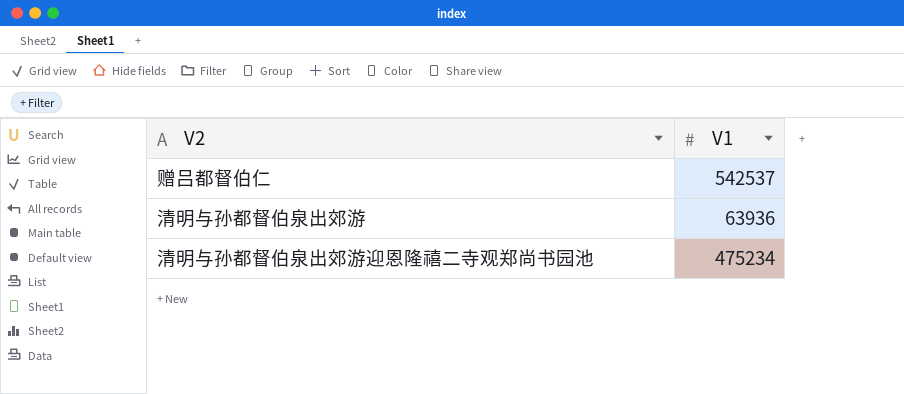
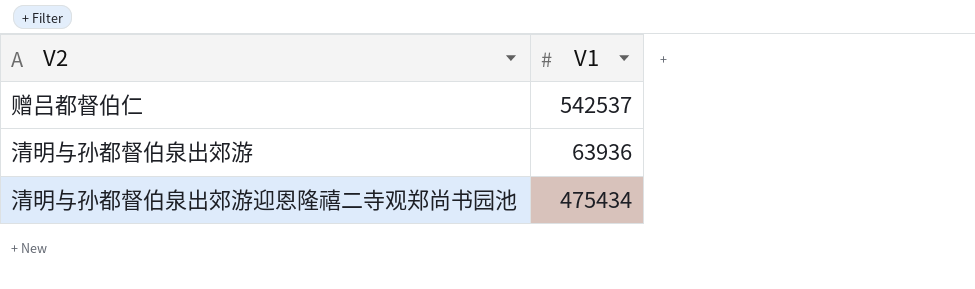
清明与孙都督伯泉出郊游迎恩隆禧二寺观郑尚书园池 | V1: 475234 -> 475434

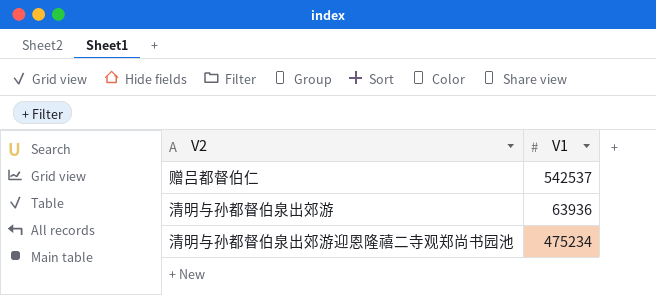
清明与孙都督伯泉出郊游迎恩隆禧二寺观郑尚书园池 | V1: 475434 -> 475234

